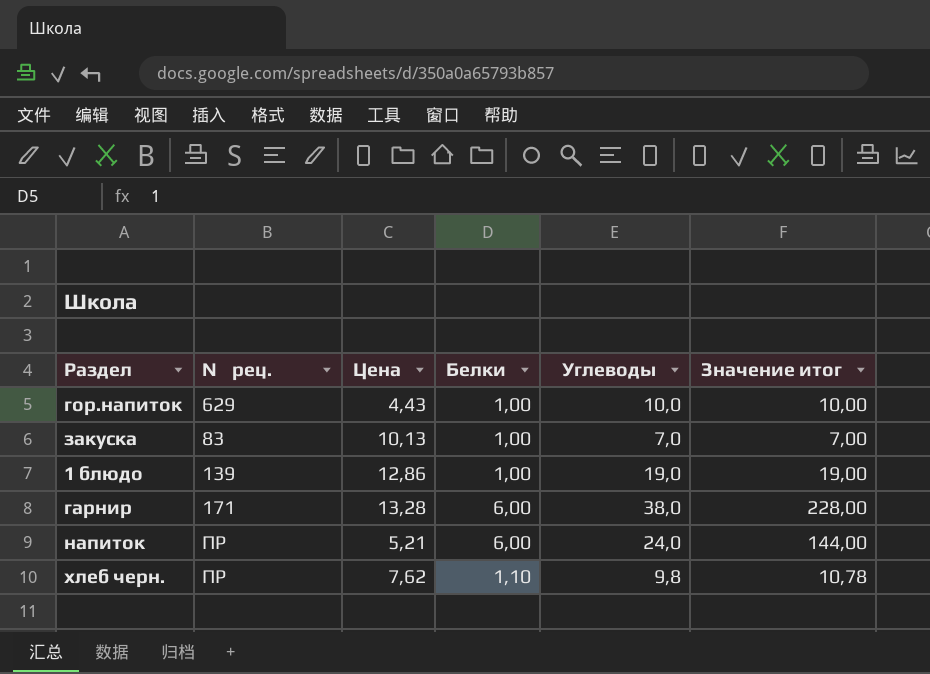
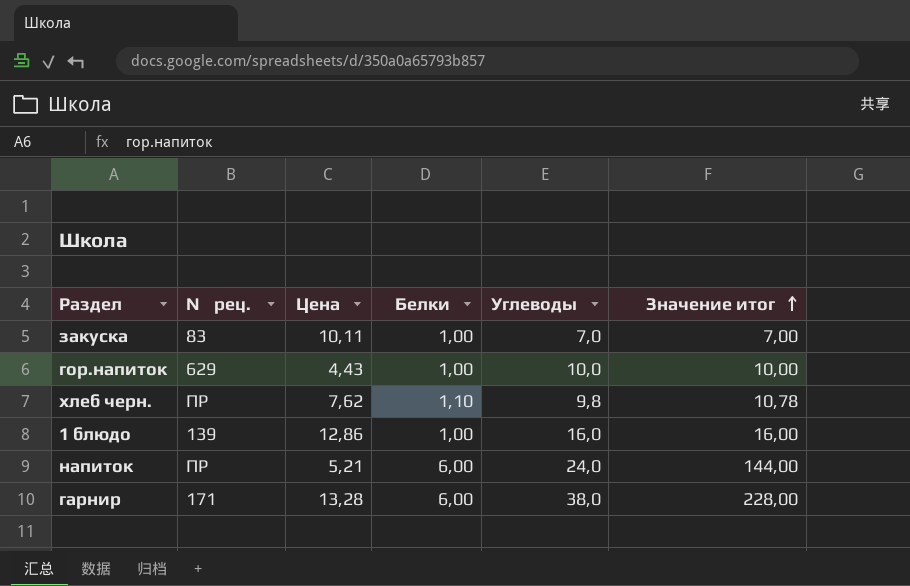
row order: none -> Значение итог ascending
закуска | Цена: 10,13 -> 10,11
1 блюдо | Углеводы: 19,0 -> 16,0
1 блюдо | Значение итог: 19,00 -> 16,00

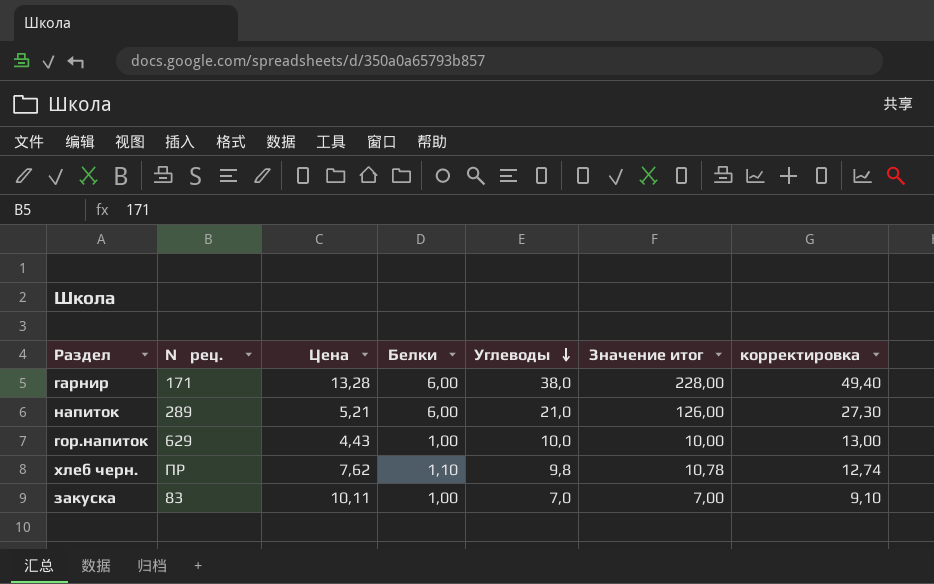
row order: Значение итог ascending -> Углеводы descending
column корректировка | formula: none -> [Углеводы] * 1,3
row 1 блюдо: 139 | 12,86 | 1,00 | 16,0 | 16,00 -> none
напиток | № рец.: ПР -> 289
напиток | Углеводы: 24,0 -> 21,0
напиток | Значение итог: 144,00 -> 126,00

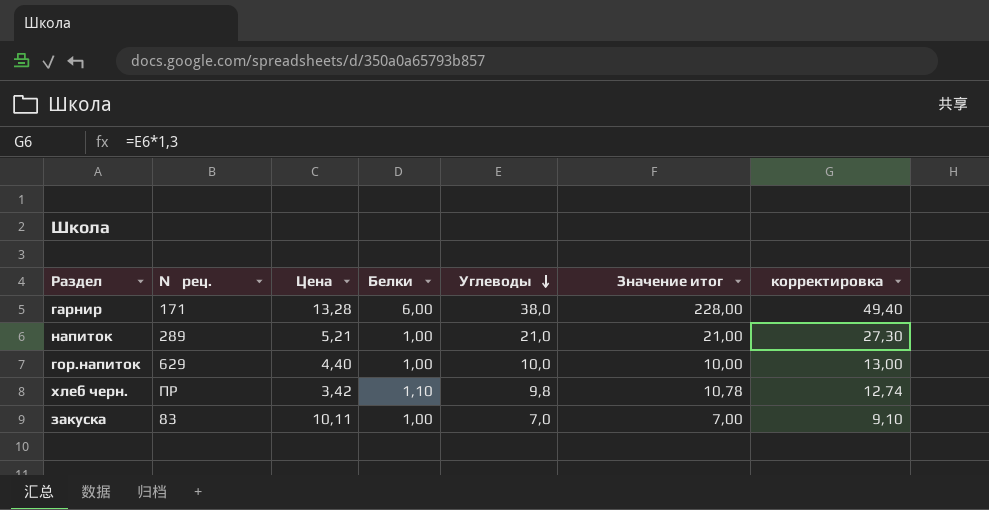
напиток | Белки: 6,00 -> 1,00
напиток | Значение итог: 126,00 -> 21,00
гор.напиток | Цена: 4,43 -> 4,40
хлеб черн. | Цена: 7,62 -> 3,42

